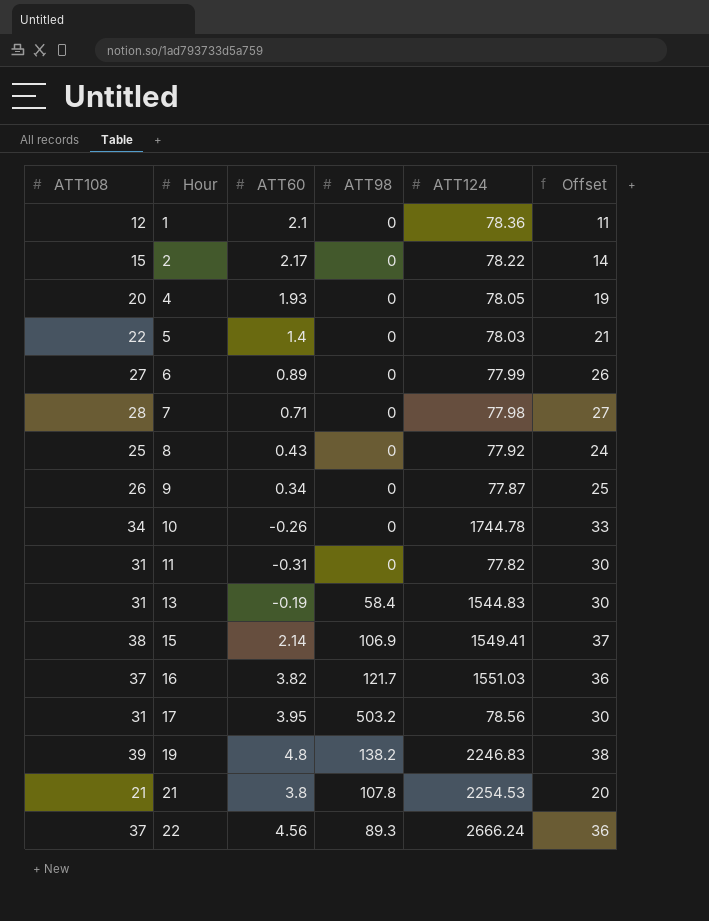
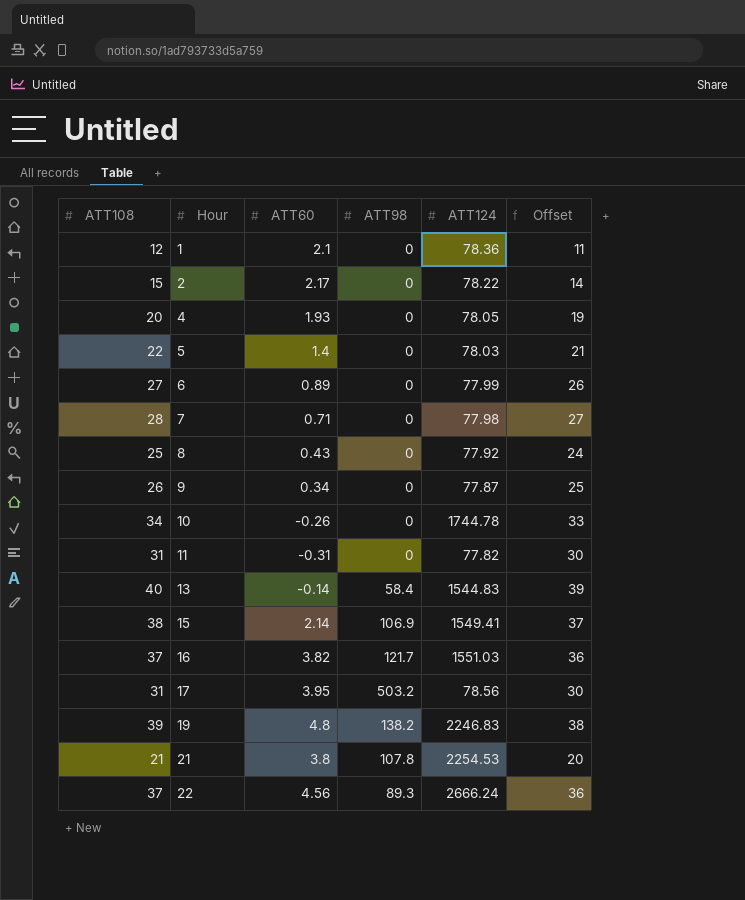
13 | ATT108: 31 -> 40
13 | ATT60: -0.19 -> -0.14
13 | Offset: 30 -> 39

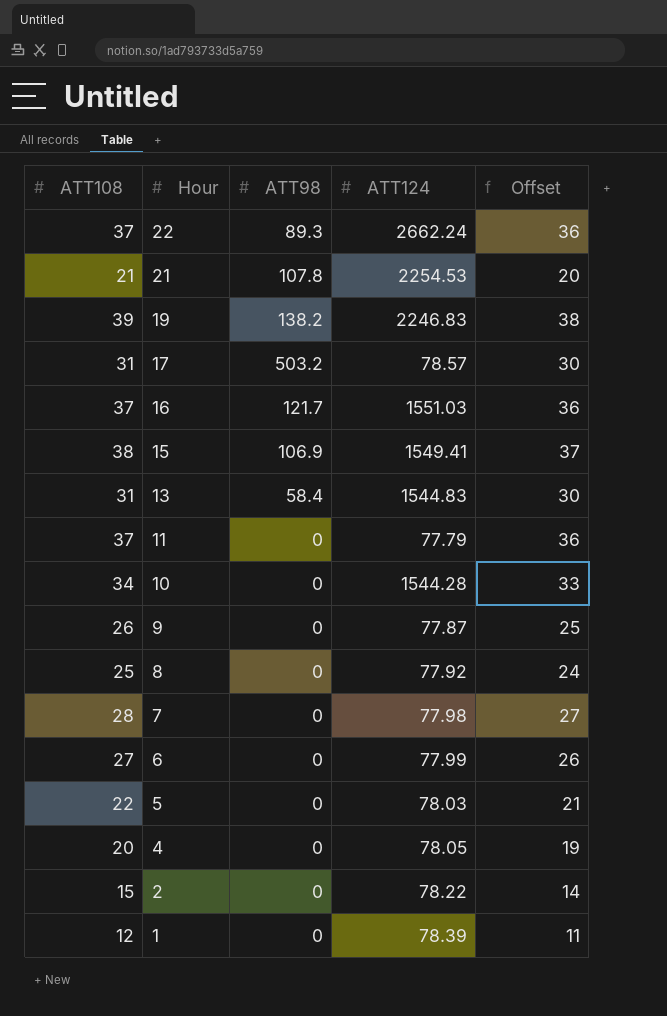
row order: Hour ascending -> Hour descending
column ATT60 | position: 3 -> none
22 | ATT124: 2666.24 -> 2662.24
17 | ATT124: 78.56 -> 78.57
13 | ATT108: 40 -> 31
13 | Offset: 39 -> 30
11 | ATT108: 31 -> 37
11 | ATT124: 77.82 -> 77.79
11 | Offset: 30 -> 36
10 | ATT124: 1744.78 -> 1544.28
1 | ATT124: 78.36 -> 78.39

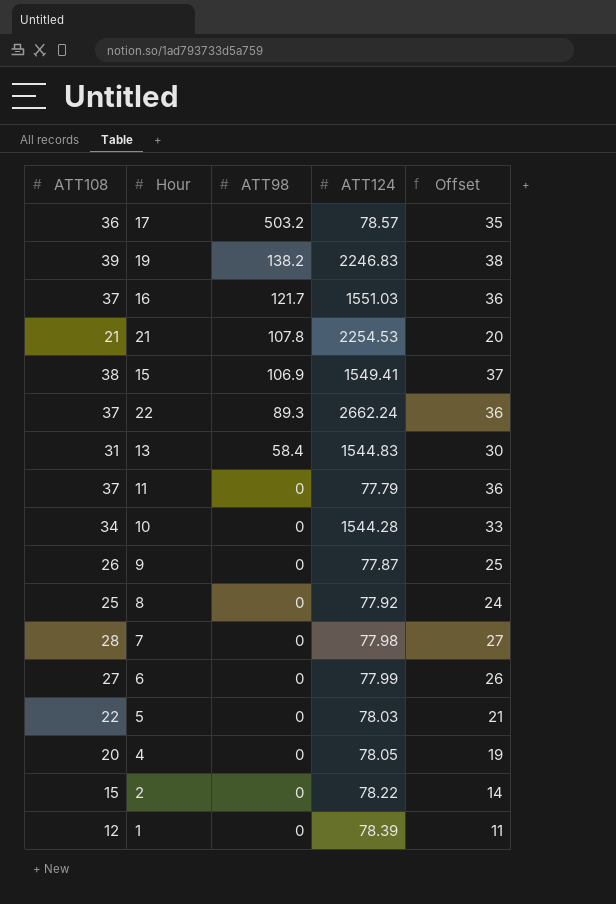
row order: Hour descending -> ATT98 descending
17 | ATT108: 31 -> 36
17 | Offset: 30 -> 35

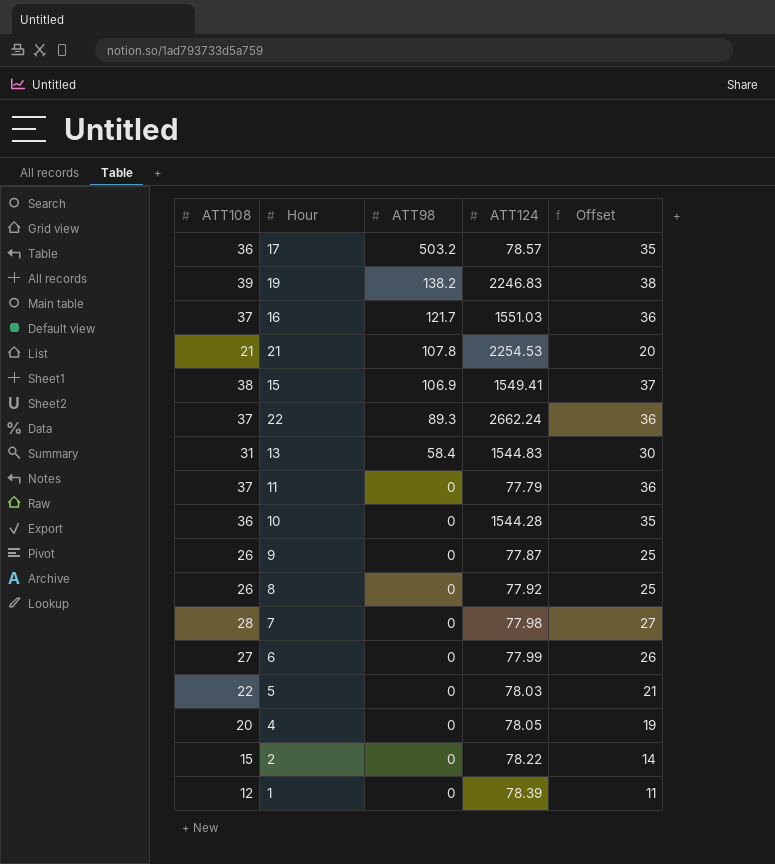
10 | ATT108: 34 -> 36
10 | Offset: 33 -> 35
8 | ATT108: 25 -> 26
8 | Offset: 24 -> 25

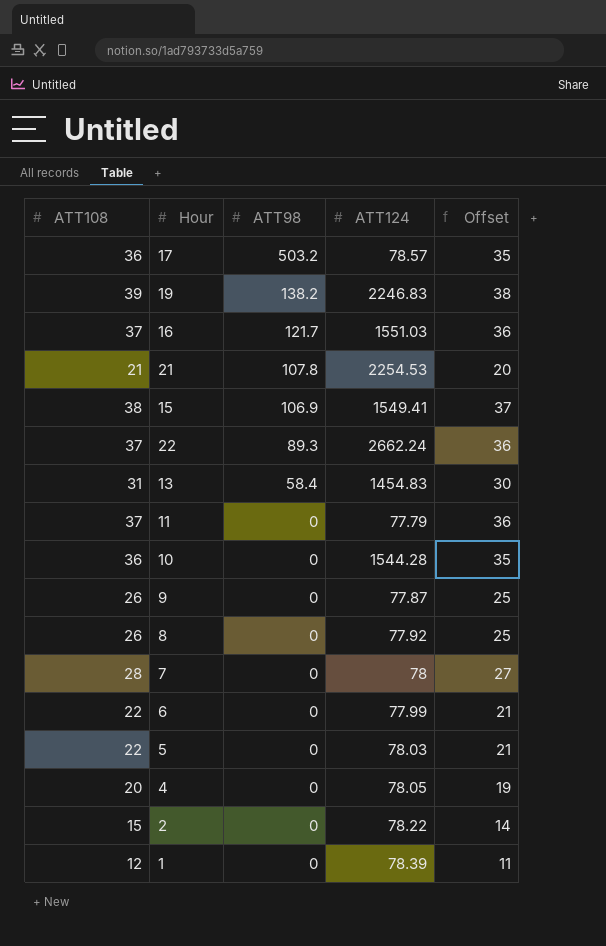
13 | ATT124: 1544.83 -> 1454.83
7 | ATT124: 77.98 -> 78
6 | ATT108: 27 -> 22
6 | Offset: 26 -> 21

